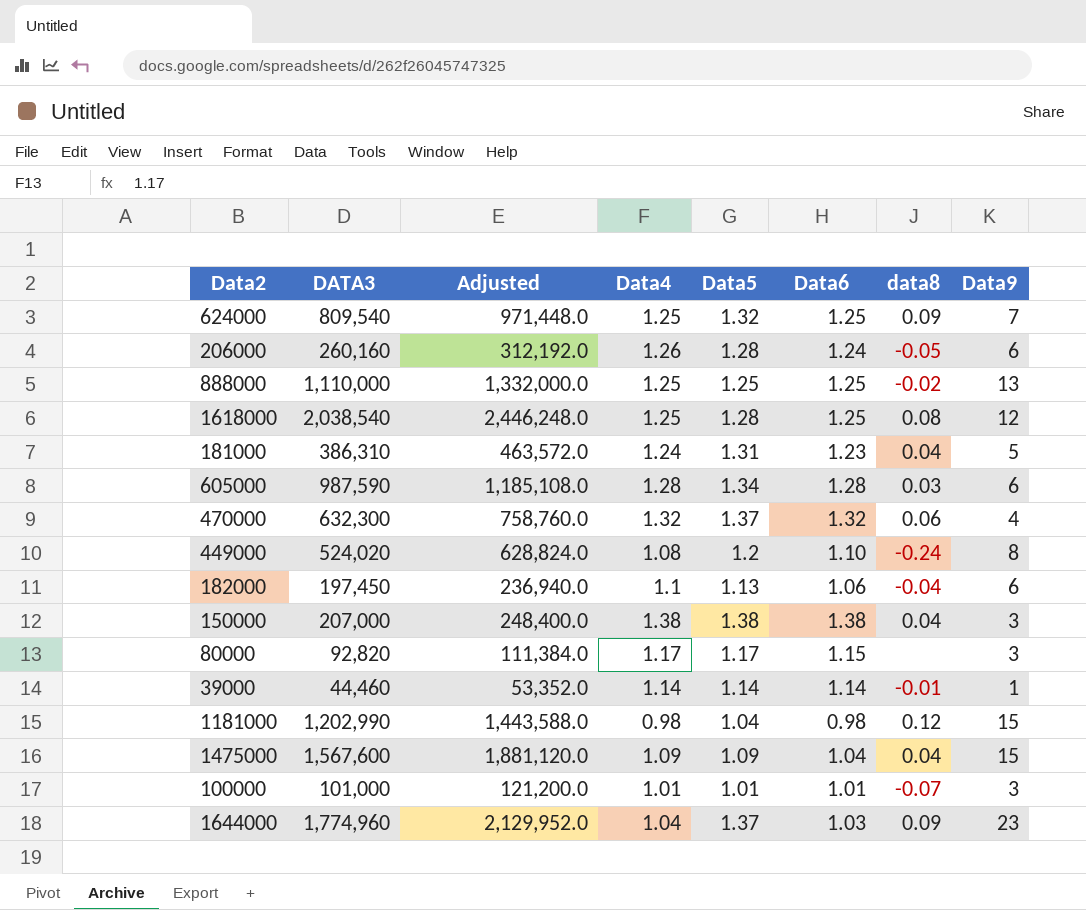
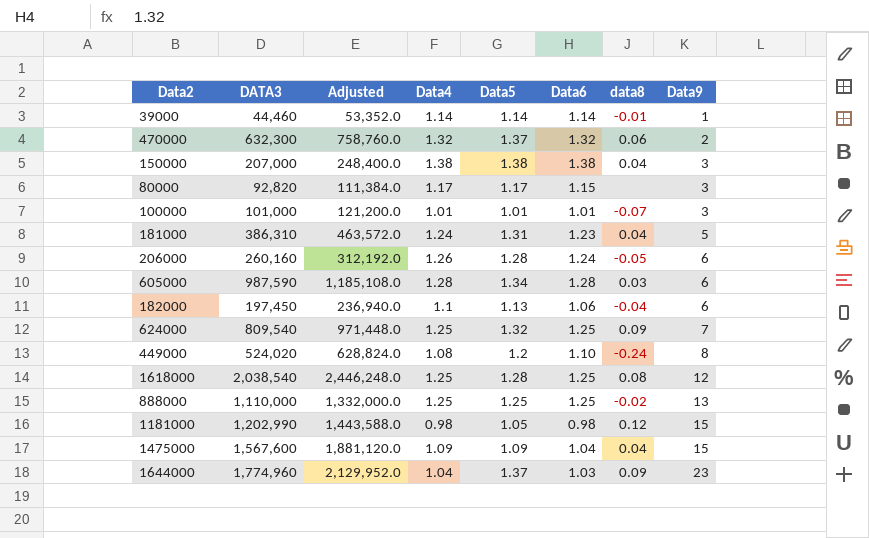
row order: none -> Data9 ascending
470000 | Data9: 4 -> 2
1181000 | Data5: 1.04 -> 1.05

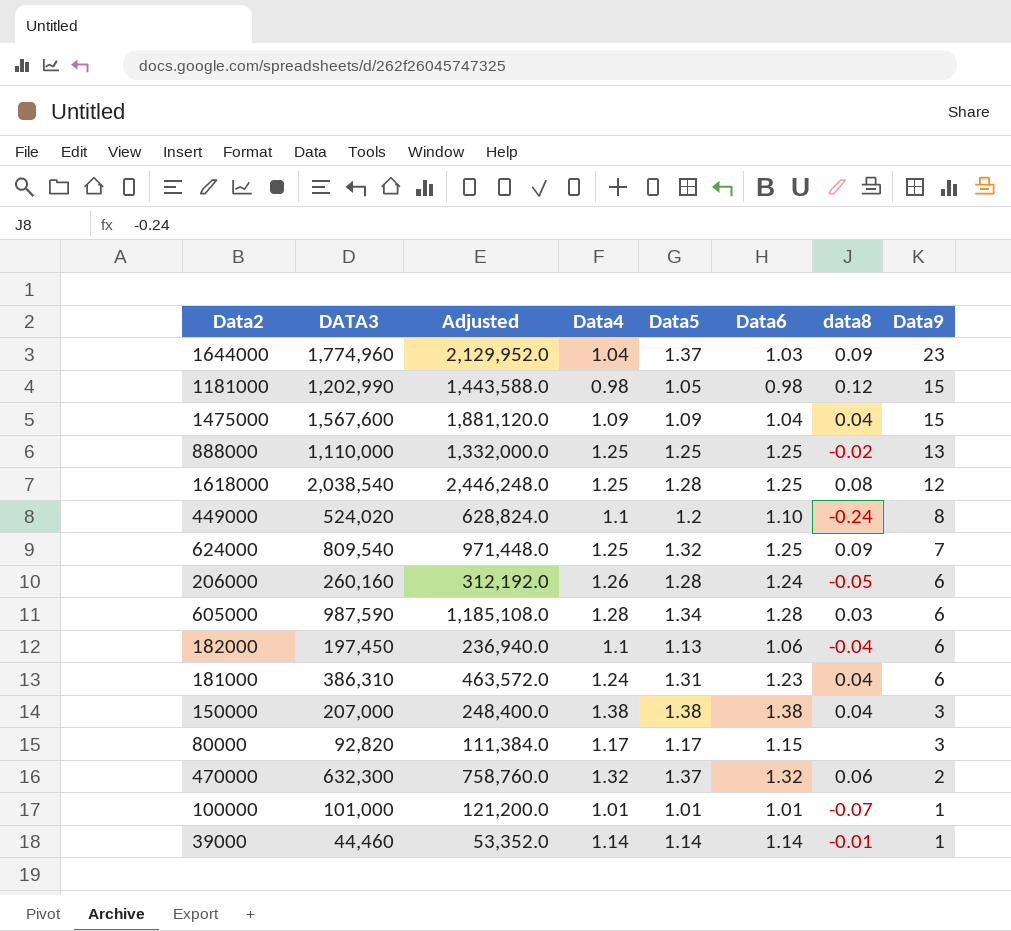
row order: Data9 ascending -> Data9 descending
449000 | Data4: 1.08 -> 1.1
181000 | Data9: 5 -> 6
100000 | Data9: 3 -> 1

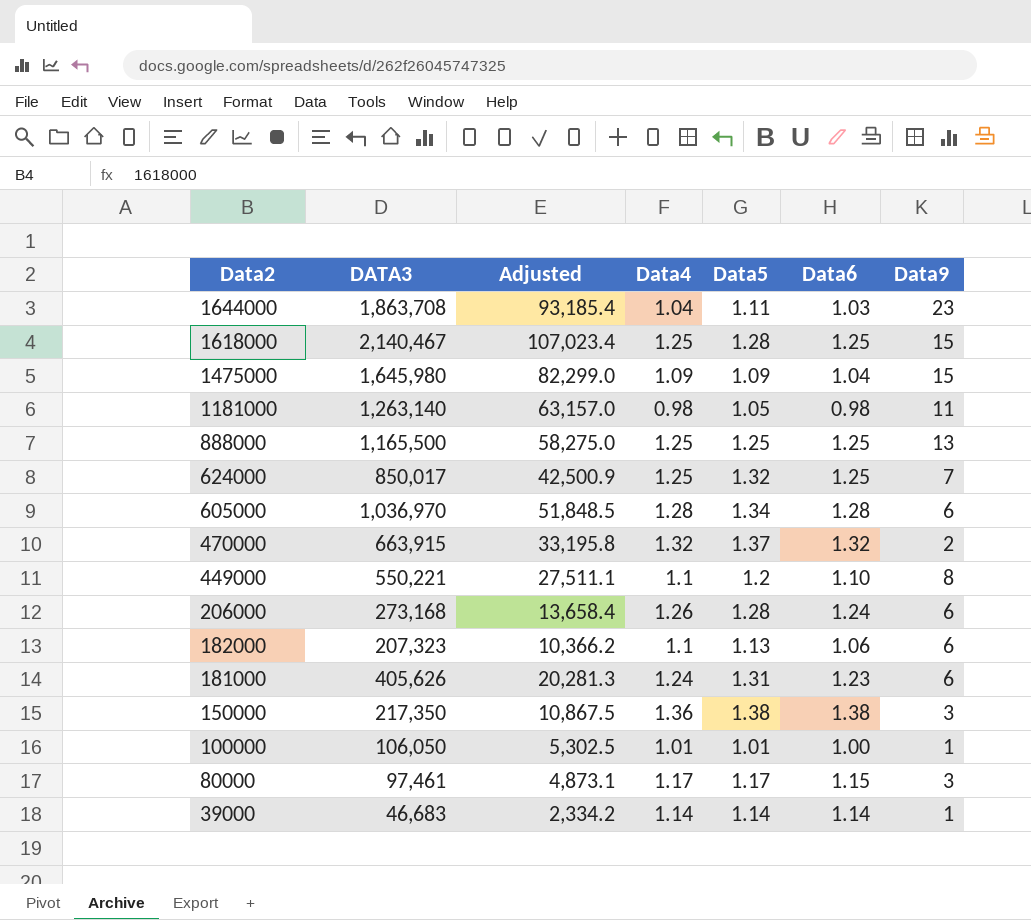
row order: Data9 descending -> Data2 descending
column data8 | position: 7 -> none
column Adjusted | formula: [DATA3] * 1.2 -> [DATA3] * 0.05
1644000 | DATA3: 1,774,960 -> 1,863,708
1644000 | Data5: 1.37 -> 1.11
1618000 | DATA3: 2,038,540 -> 2,140,467
1618000 | Data9: 12 -> 15
1475000 | DATA3: 1,567,600 -> 1,645,980
1181000 | DATA3: 1,202,990 -> 1,263,140
1181000 | Data9: 15 -> 11
888000 | DATA3: 1,110,000 -> 1,165,500
624000 | DATA3: 809,540 -> 850,017
605000 | DATA3: 987,590 -> 1,036,970
470000 | DATA3: 632,300 -> 663,915
449000 | DATA3: 524,020 -> 550,221
206000 | DATA3: 260,160 -> 273,168
182000 | DATA3: 197,450 -> 207,323
181000 | DATA3: 386,310 -> 405,626
150000 | DATA3: 207,000 -> 217,350
150000 | Data4: 1.38 -> 1.36
100000 | DATA3: 101,000 -> 106,050
100000 | Data6: 1.01 -> 1.00
80000 | DATA3: 92,820 -> 97,461
39000 | DATA3: 44,460 -> 46,683

